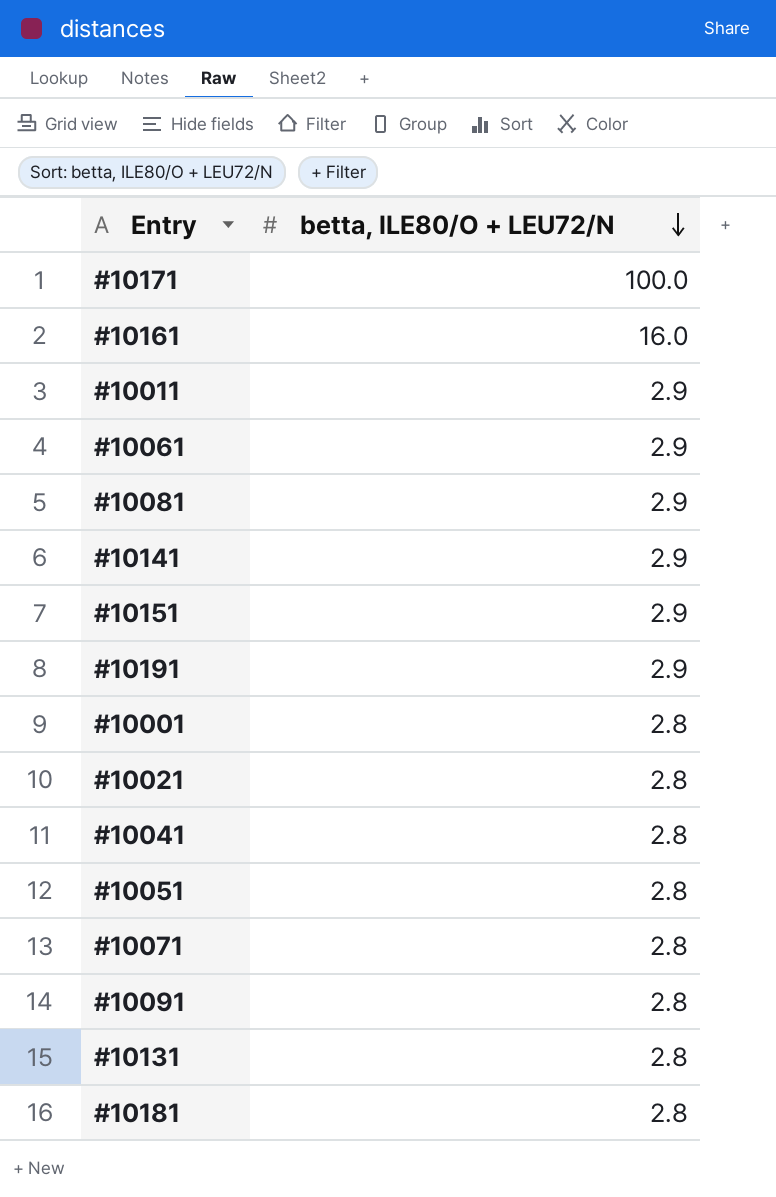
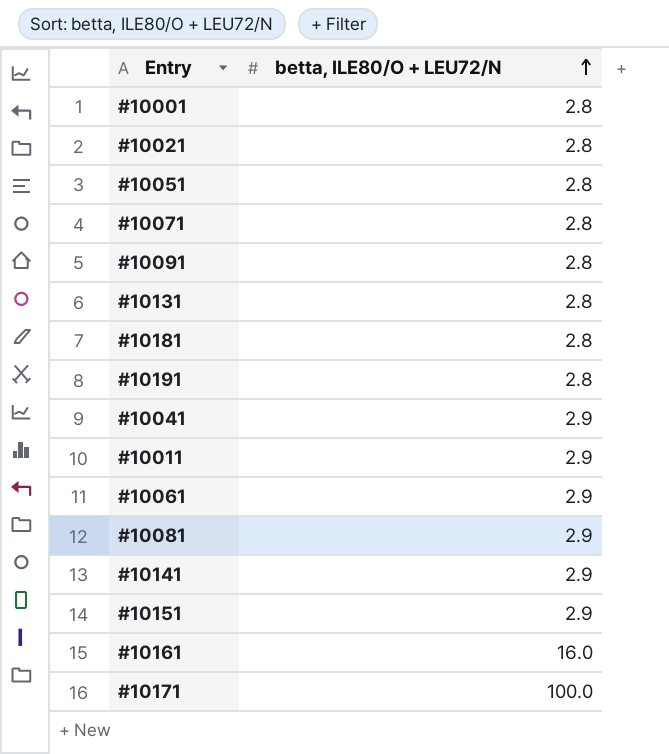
row order: betta, ILE80/O + LEU72/N descending -> betta, ILE80/O + LEU72/N ascending
#10191 | betta, ILE80/O + LEU72/N: 2.9 -> 2.8
#10041 | betta, ILE80/O + LEU72/N: 2.8 -> 2.9

